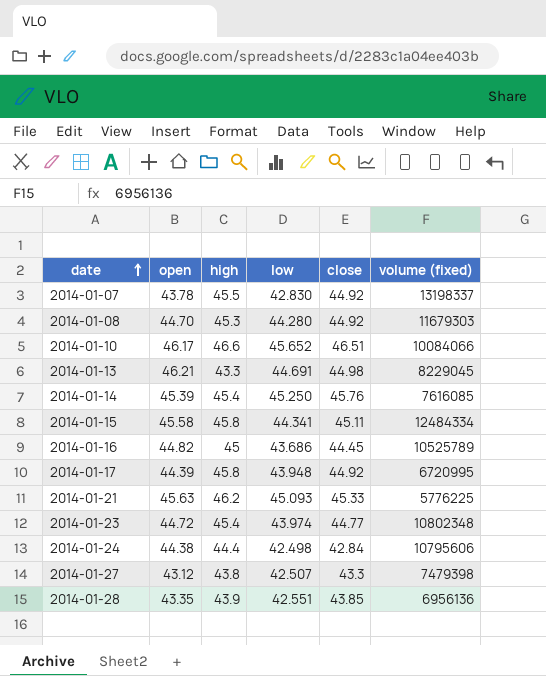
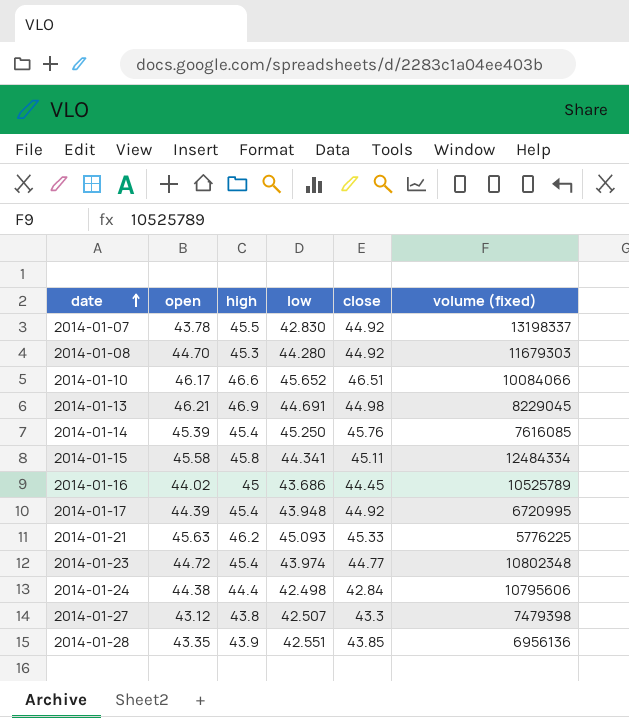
2014-01-13 | high: 43.3 -> 46.9
2014-01-16 | open: 44.82 -> 44.02
2014-01-17 | high: 45.8 -> 45.4

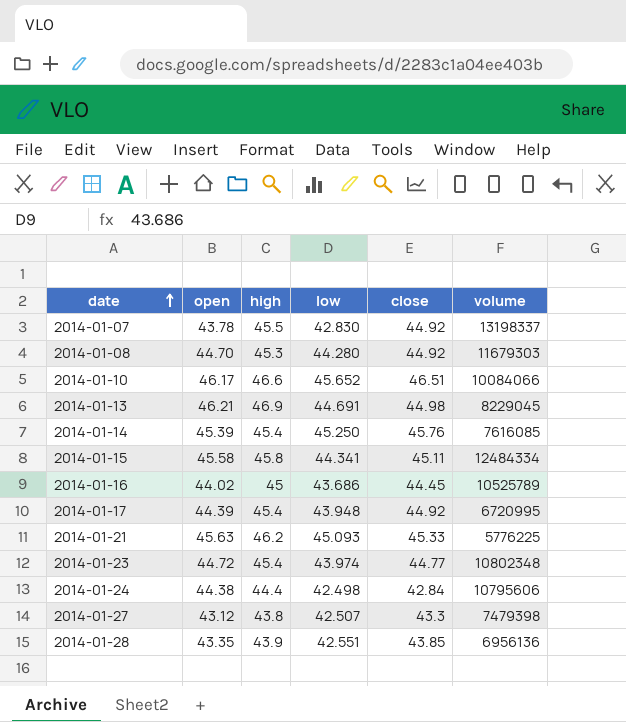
column name: volume (fixed) -> volume

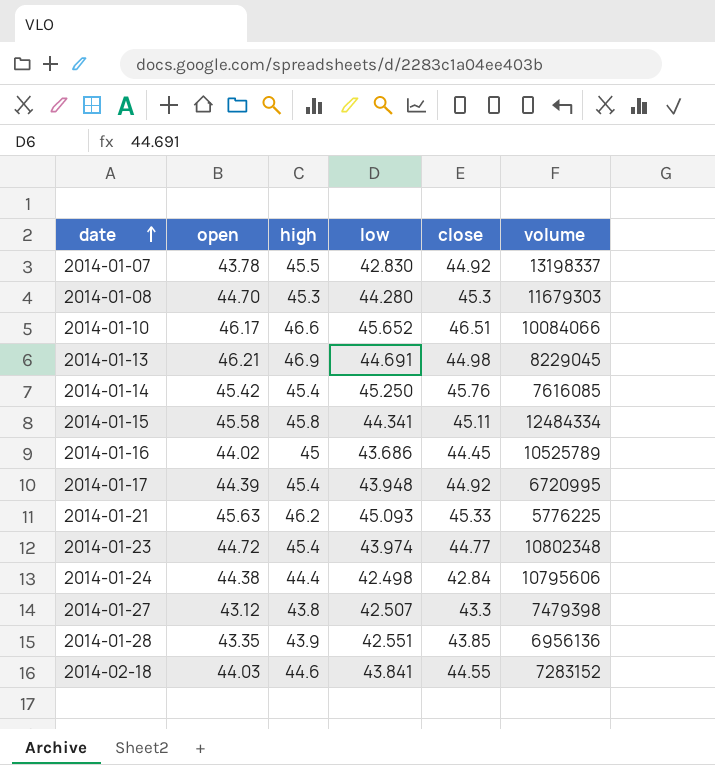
2014-01-08 | close: 44.92 -> 45.3
2014-01-14 | open: 45.39 -> 45.42
row 2014-02-18: none -> 44.03 | 44.6 | 43.841 | 44.55 | 7283152

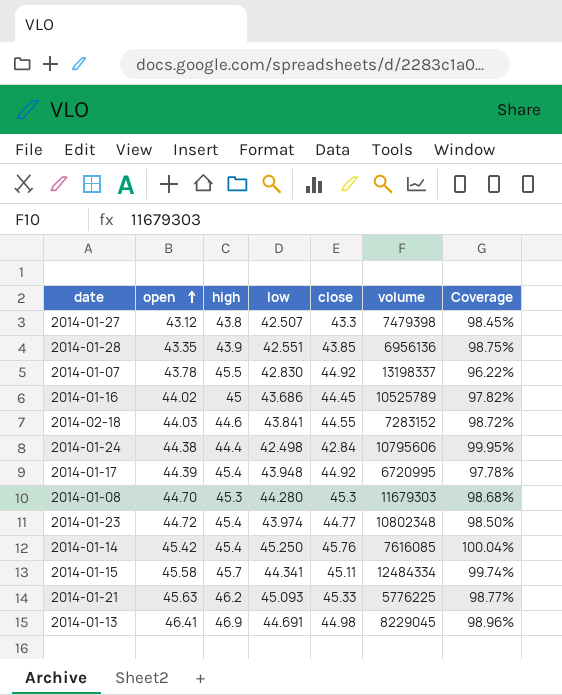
row order: date ascending -> open ascending
column Coverage | formula: none -> [open] / [high]
row 2014-01-10: 46.17 | 46.6 | 45.652 | 46.51 | 10084066 -> none
2014-01-15 | high: 45.8 -> 45.7
2014-01-13 | open: 46.21 -> 46.41

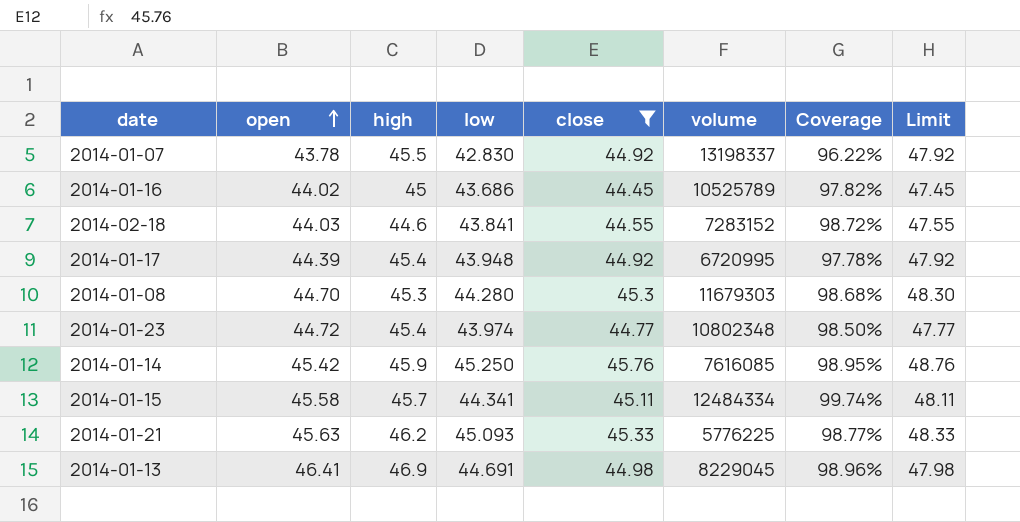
filter: none -> close >= 44.45
column Limit | formula: none -> [close] + 3
2014-01-14 | high: 45.4 -> 45.9
2014-01-14 | Coverage: 100.04% -> 98.95%

